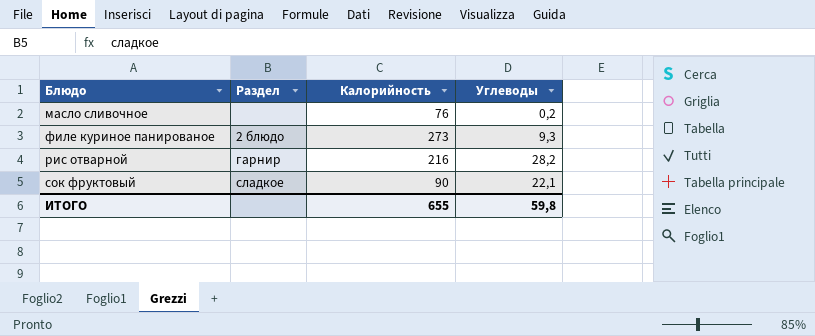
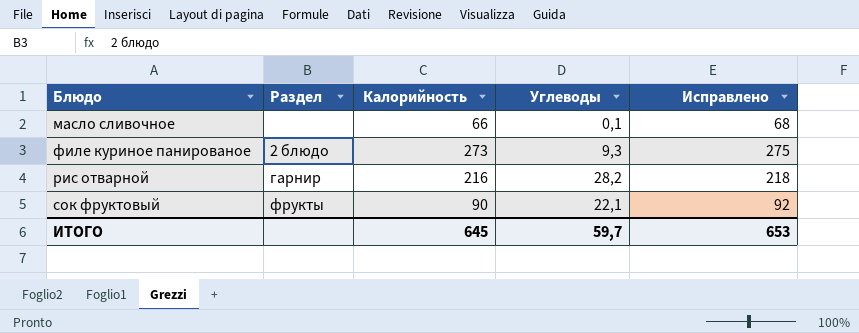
column Исправлено | formula: none -> [Калорийность] + 2
масло сливочное | Калорийность: 76 -> 66
масло сливочное | Углеводы: 0,2 -> 0,1
сок фруктовый | Раздел: сладкое -> фрукты
ИТОГО | Калорийность: 655 -> 645
ИТОГО | Углеводы: 59,8 -> 59,7

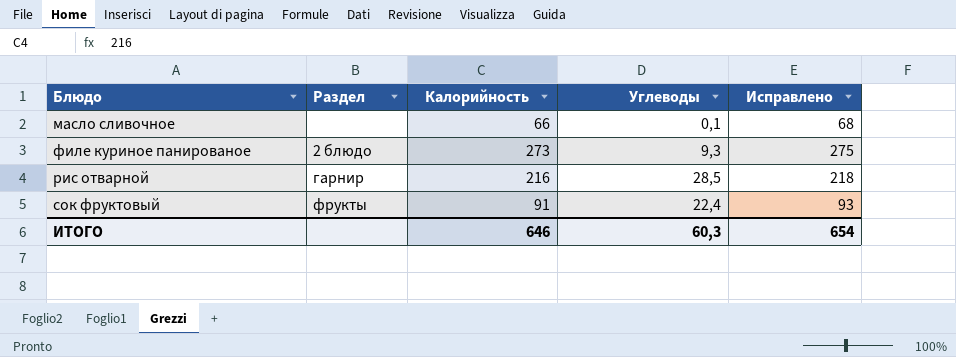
рис отварной | Углеводы: 28,2 -> 28,5
сок фруктовый | Калорийность: 90 -> 91
сок фруктовый | Углеводы: 22,1 -> 22,4
сок фруктовый | Исправлено: 92 -> 93
ИТОГО | Калорийность: 645 -> 646
ИТОГО | Углеводы: 59,7 -> 60,3
ИТОГО | Исправлено: 653 -> 654

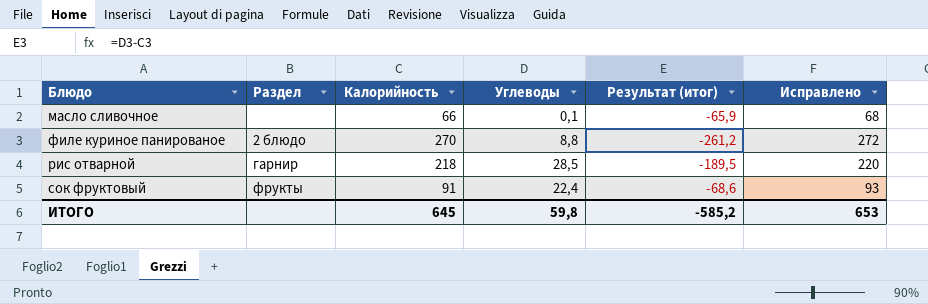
column Результат (итог) | formula: none -> [Углеводы] - [Калорийность]
филе куриное панированое | Калорийность: 273 -> 270
филе куриное панированое | Углеводы: 9,3 -> 8,8
филе куриное панированое | Исправлено: 275 -> 272
рис отварной | Калорийность: 216 -> 218
рис отварной | Исправлено: 218 -> 220
ИТОГО | Калорийность: 646 -> 645
ИТОГО | Углеводы: 60,3 -> 59,8
ИТОГО | Исправлено: 654 -> 653

